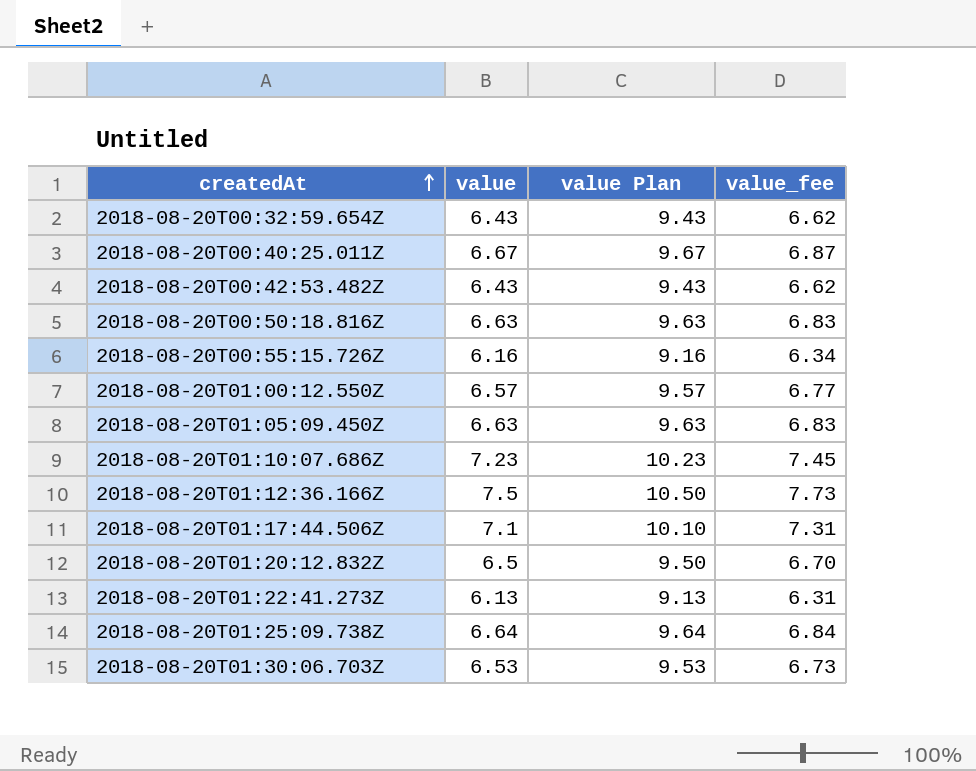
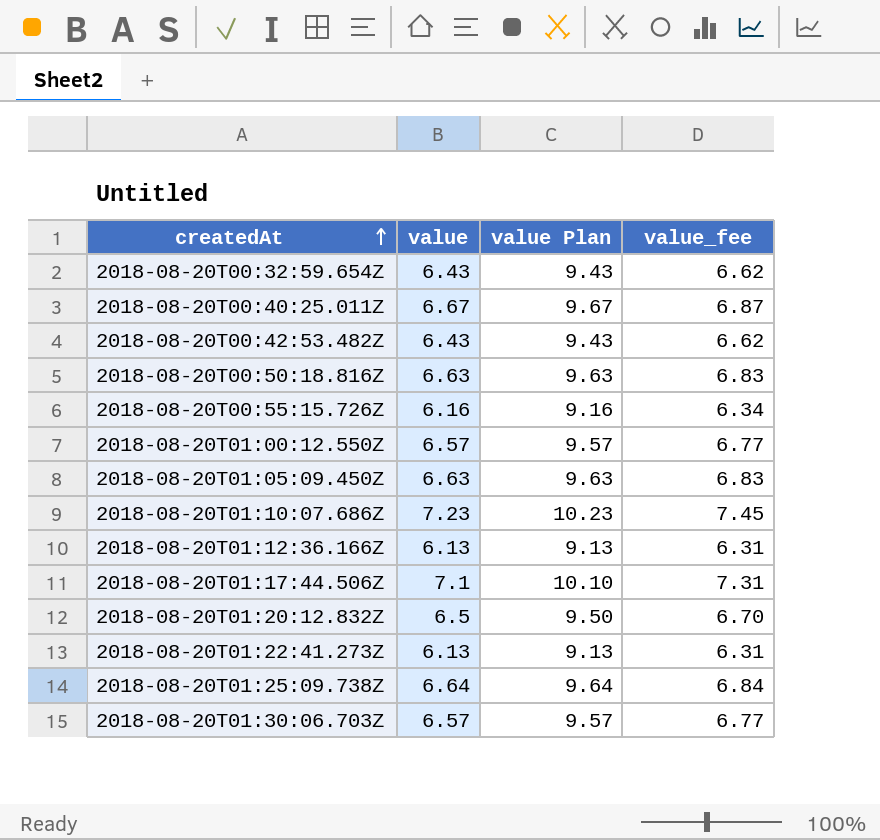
2018-08-20T01:12:36.166Z | value: 7.5 -> 6.13
2018-08-20T01:12:36.166Z | value Plan: 10.50 -> 9.13
2018-08-20T01:12:36.166Z | value_fee: 7.73 -> 6.31
2018-08-20T01:30:06.703Z | value: 6.53 -> 6.57
2018-08-20T01:30:06.703Z | value Plan: 9.53 -> 9.57
2018-08-20T01:30:06.703Z | value_fee: 6.73 -> 6.77

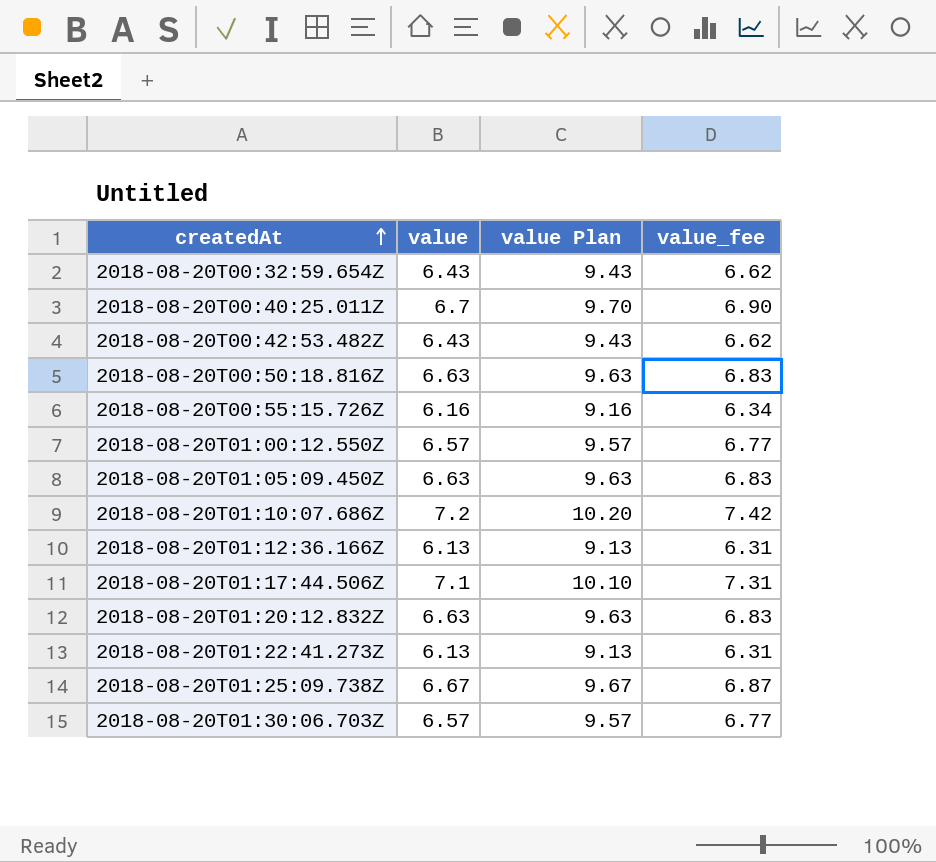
2018-08-20T00:40:25.011Z | value: 6.67 -> 6.7
2018-08-20T00:40:25.011Z | value Plan: 9.67 -> 9.70
2018-08-20T00:40:25.011Z | value_fee: 6.87 -> 6.90
2018-08-20T01:10:07.686Z | value: 7.23 -> 7.2
2018-08-20T01:10:07.686Z | value Plan: 10.23 -> 10.20
2018-08-20T01:10:07.686Z | value_fee: 7.45 -> 7.42
2018-08-20T01:20:12.832Z | value: 6.5 -> 6.63
2018-08-20T01:20:12.832Z | value Plan: 9.50 -> 9.63
2018-08-20T01:20:12.832Z | value_fee: 6.70 -> 6.83
2018-08-20T01:25:09.738Z | value: 6.64 -> 6.67
2018-08-20T01:25:09.738Z | value Plan: 9.64 -> 9.67
2018-08-20T01:25:09.738Z | value_fee: 6.84 -> 6.87

